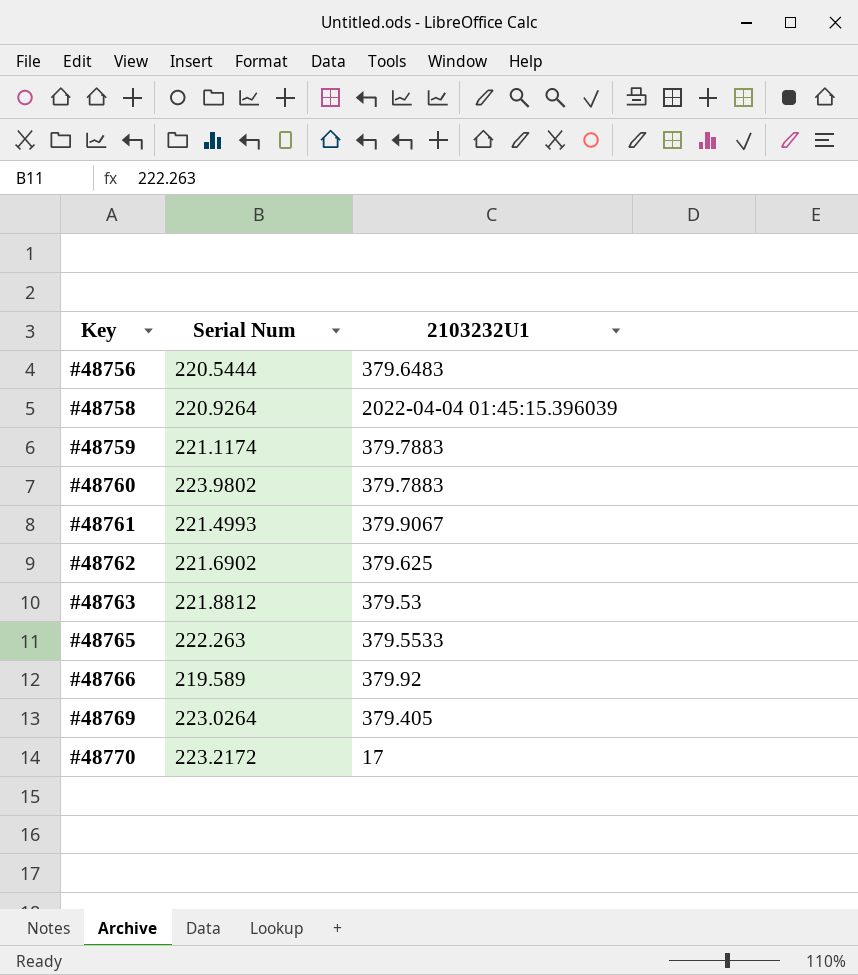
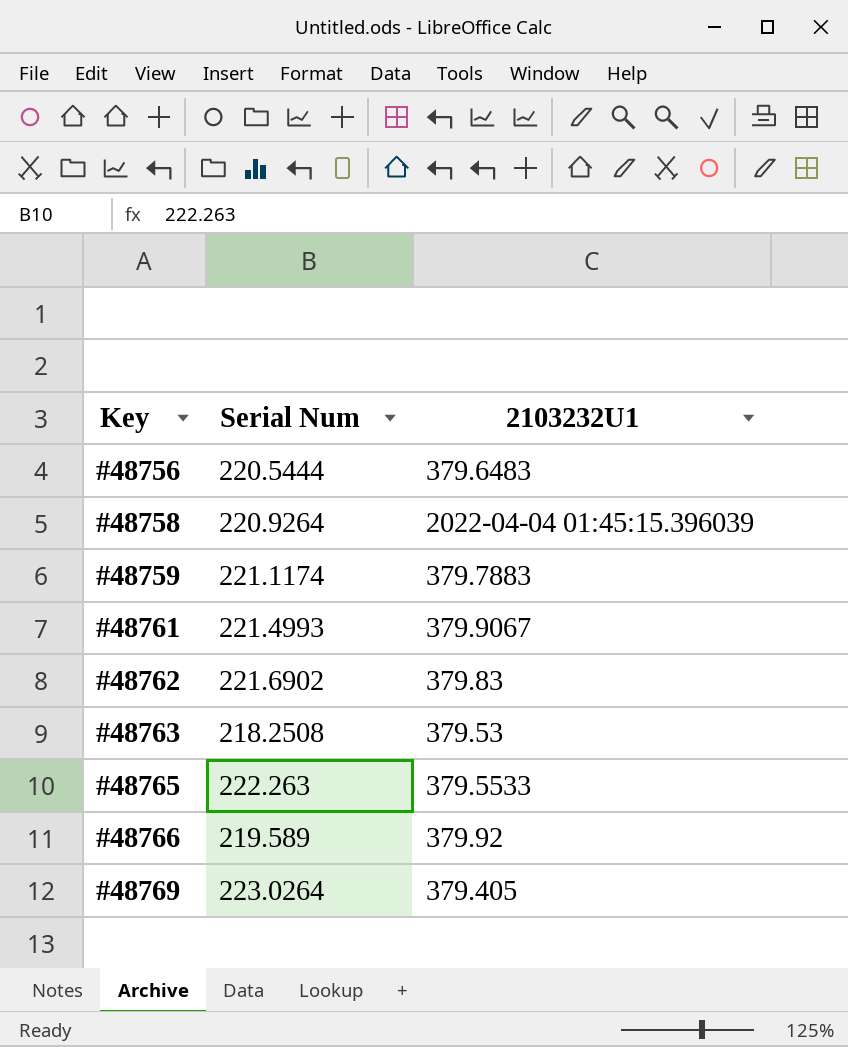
row #48760: 223.9802 | 379.7883 -> none
row #48770: 223.2172 | 17 -> none
#48762 | 2103232U1: 379.625 -> 379.83
#48763 | Serial Num: 221.8812 -> 218.2508

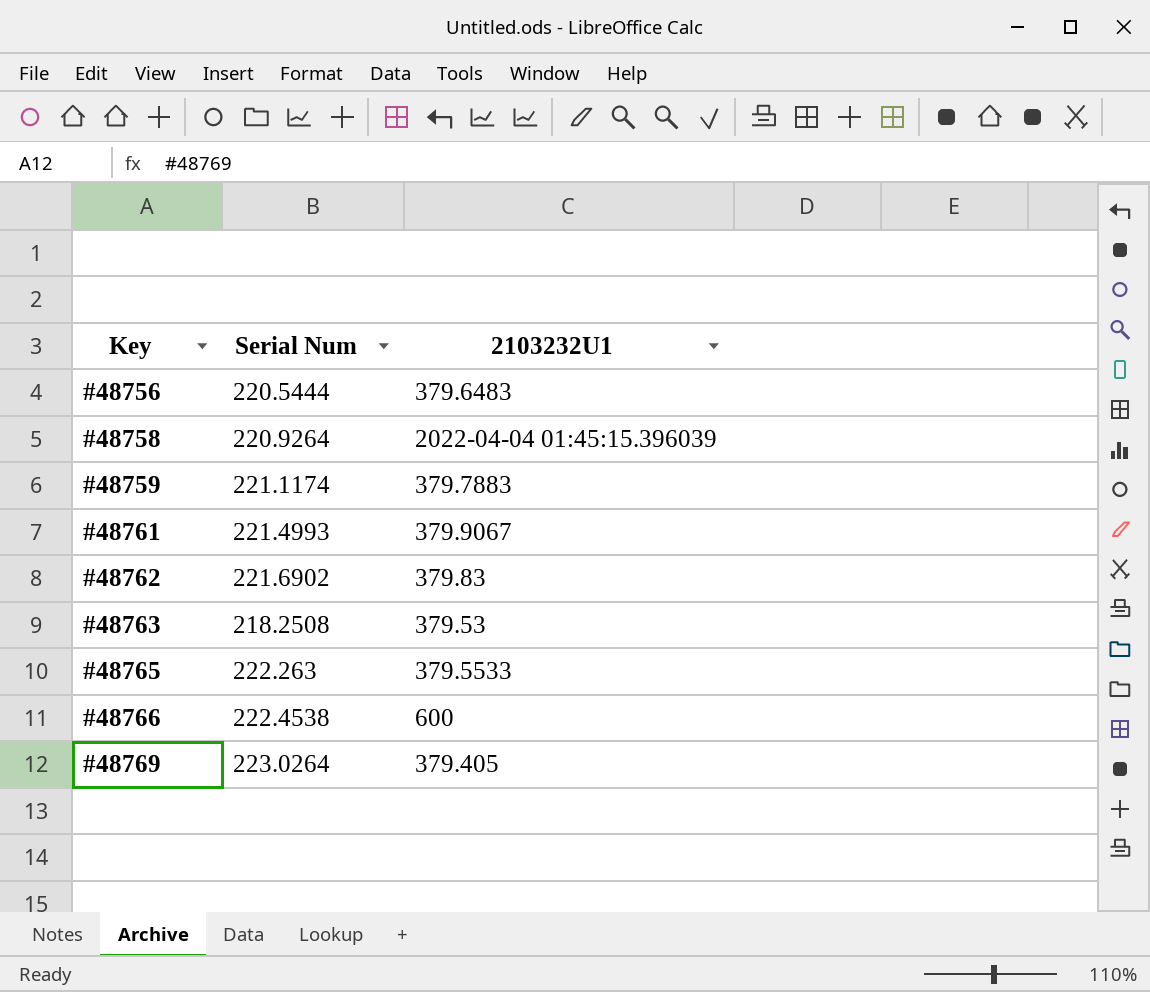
#48766 | Serial Num: 219.589 -> 222.4538
#48766 | 2103232U1: 379.92 -> 600

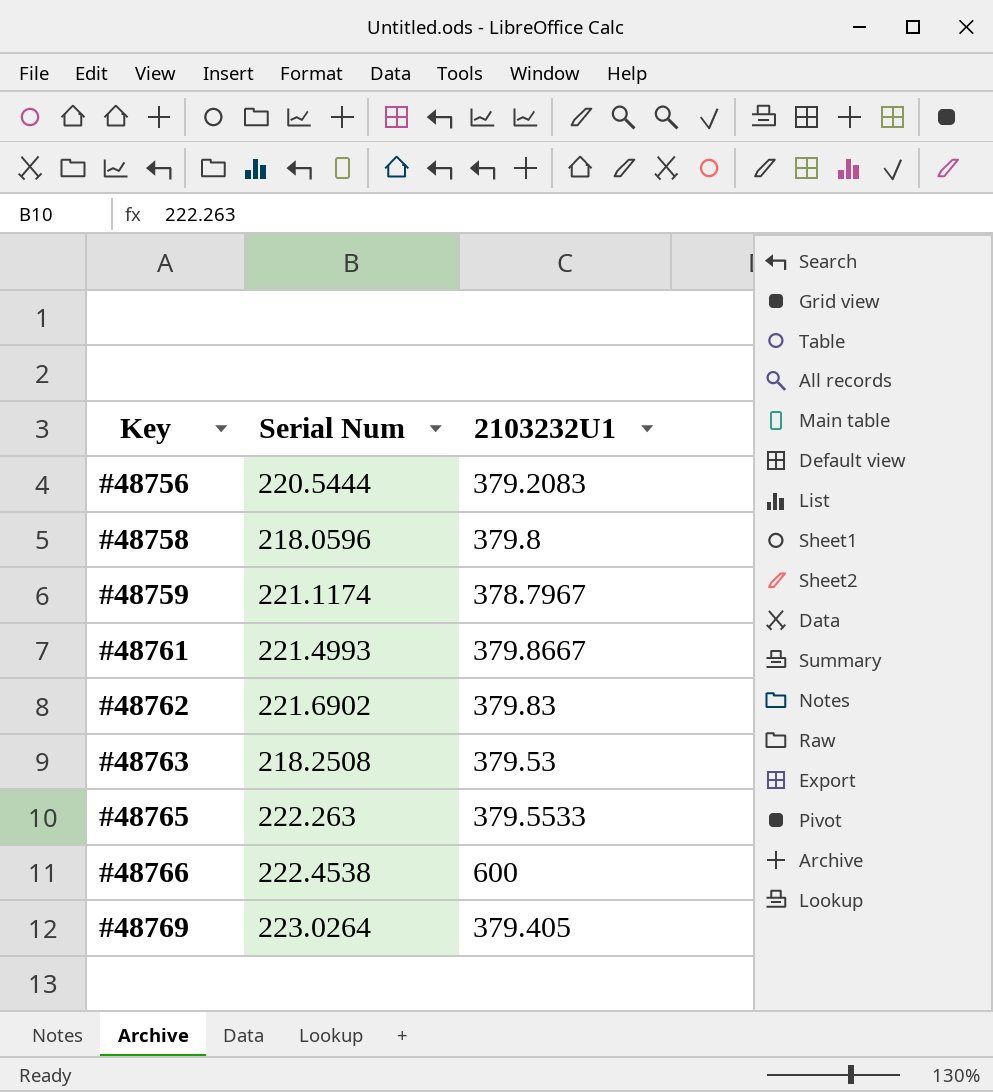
#48756 | 2103232U1: 379.6483 -> 379.2083
#48758 | Serial Num: 220.9264 -> 218.0596
#48758 | 2103232U1: 2022-04-04 01:45:15.396039 -> 379.8
#48759 | 2103232U1: 379.7883 -> 378.7967
#48761 | 2103232U1: 379.9067 -> 379.8667

